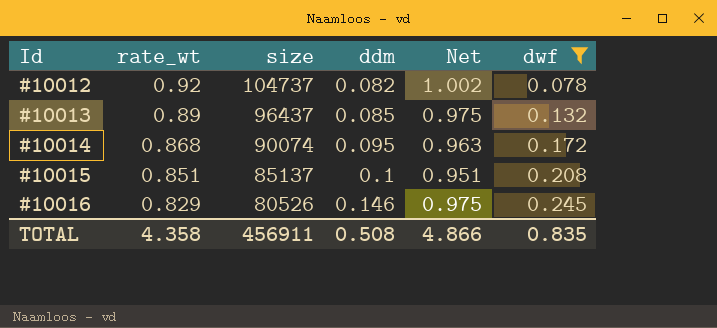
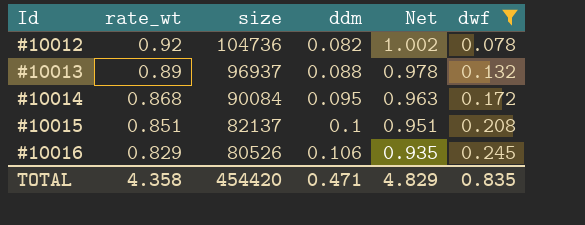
#10012 | size: 104737 -> 104736
#10013 | size: 96437 -> 96937
#10013 | ddm: 0.085 -> 0.088
#10013 | Net: 0.975 -> 0.978
#10014 | size: 90074 -> 90084
#10015 | size: 85137 -> 82137
#10016 | ddm: 0.146 -> 0.106
#10016 | Net: 0.975 -> 0.935
TOTAL | size: 456911 -> 454420
TOTAL | ddm: 0.508 -> 0.471
TOTAL | Net: 4.866 -> 4.829

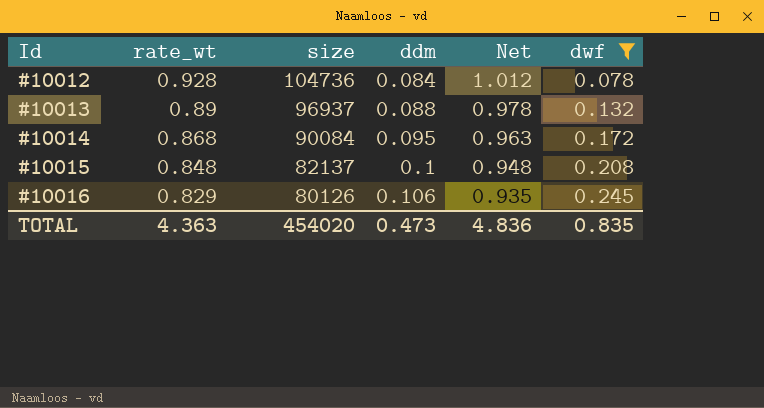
#10012 | rate_wt: 0.92 -> 0.928
#10012 | ddm: 0.082 -> 0.084
#10012 | Net: 1.002 -> 1.012
#10015 | rate_wt: 0.851 -> 0.848
#10015 | Net: 0.951 -> 0.948
#10016 | size: 80526 -> 80126
TOTAL | rate_wt: 4.358 -> 4.363
TOTAL | size: 454420 -> 454020
TOTAL | ddm: 0.471 -> 0.473
TOTAL | Net: 4.829 -> 4.836

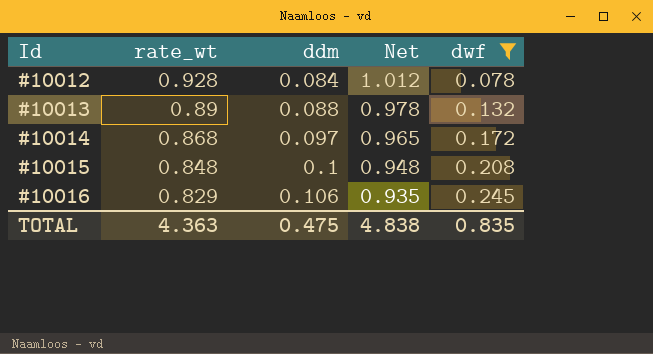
column size | position: 3 -> none
#10014 | ddm: 0.095 -> 0.097
#10014 | Net: 0.963 -> 0.965
TOTAL | ddm: 0.473 -> 0.475
TOTAL | Net: 4.836 -> 4.838

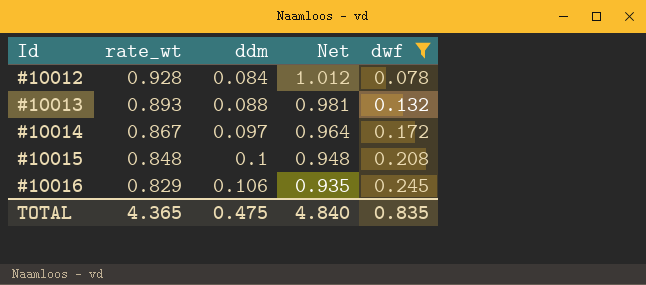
#10013 | rate_wt: 0.89 -> 0.893
#10013 | Net: 0.978 -> 0.981
#10014 | rate_wt: 0.868 -> 0.867
#10014 | Net: 0.965 -> 0.964
TOTAL | rate_wt: 4.363 -> 4.365
TOTAL | Net: 4.838 -> 4.840

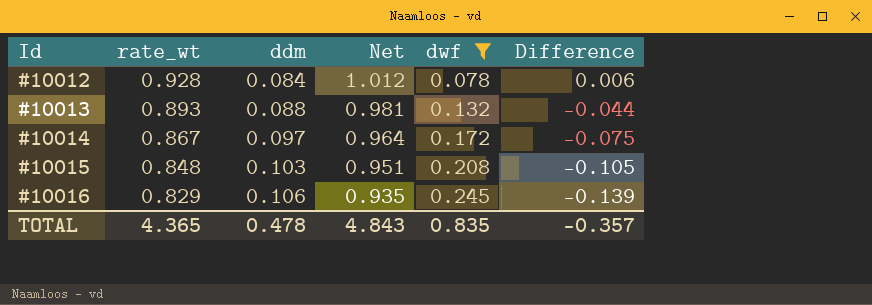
column Difference | formula: none -> [ddm] - [dwf]
#10015 | ddm: 0.1 -> 0.103
#10015 | Net: 0.948 -> 0.951
TOTAL | ddm: 0.475 -> 0.478
TOTAL | Net: 4.840 -> 4.843

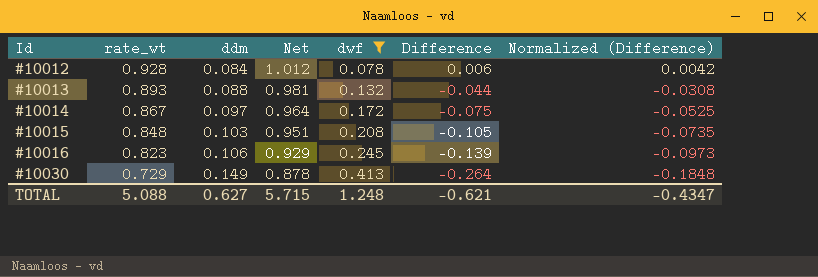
column Normalized (Difference) | formula: none -> [Difference] * 0.7
#10016 | rate_wt: 0.829 -> 0.823
#10016 | Net: 0.935 -> 0.929
row #10030: none -> 0.729 | 0.149 | 0.878 | 0.413 | -0.264 | -0.1848
TOTAL | rate_wt: 4.365 -> 5.088
TOTAL | ddm: 0.478 -> 0.627
TOTAL | Net: 4.843 -> 5.715
TOTAL | dwf: 0.835 -> 1.248
TOTAL | Difference: -0.357 -> -0.621

